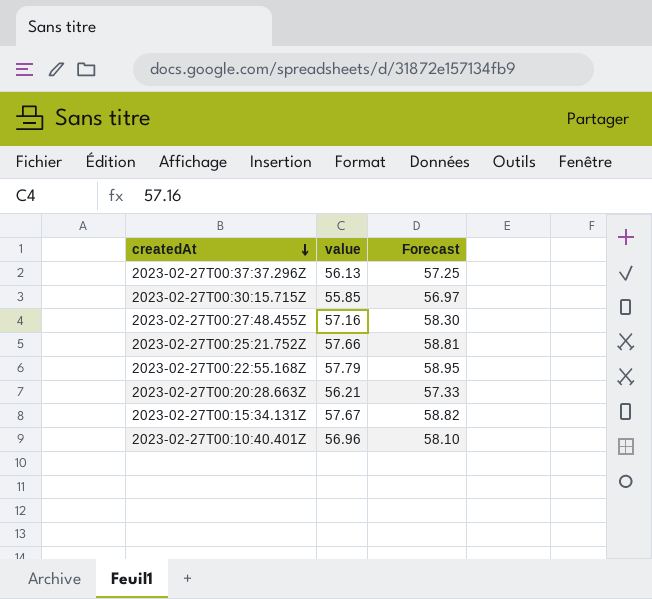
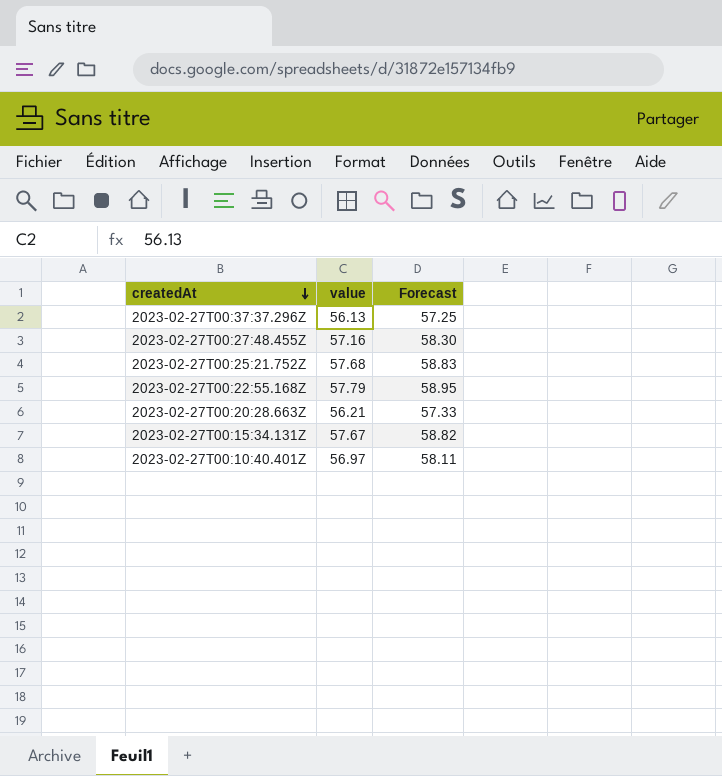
row 2023-02-27T00:30:15.715Z: 55.85 | 56.97 -> none
2023-02-27T00:25:21.752Z | value: 57.66 -> 57.68
2023-02-27T00:25:21.752Z | Forecast: 58.81 -> 58.83
2023-02-27T00:10:40.401Z | value: 56.96 -> 56.97
2023-02-27T00:10:40.401Z | Forecast: 58.10 -> 58.11

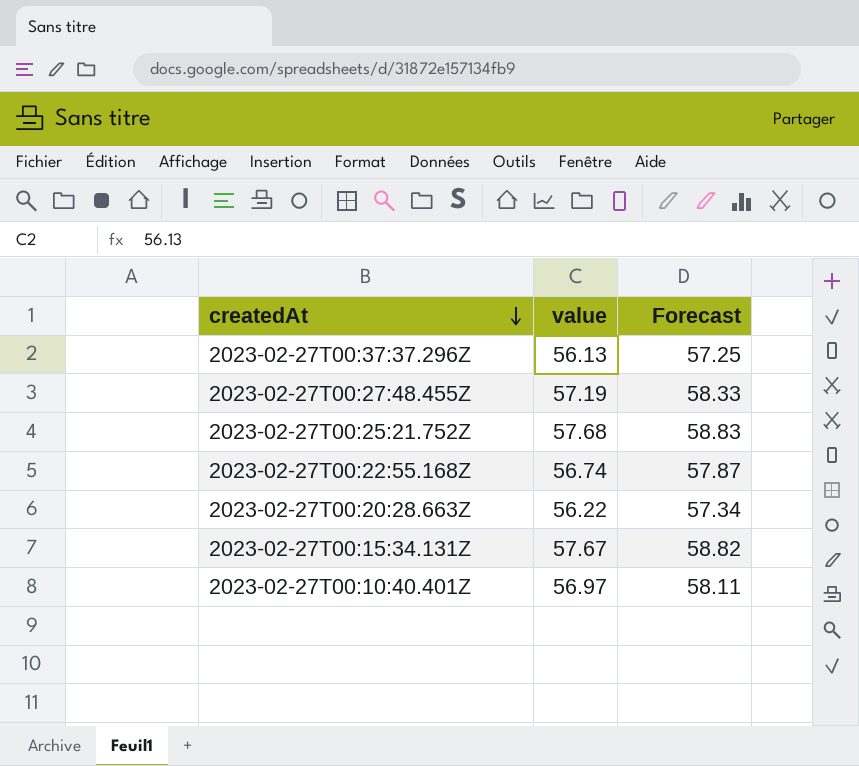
2023-02-27T00:27:48.455Z | value: 57.16 -> 57.19
2023-02-27T00:27:48.455Z | Forecast: 58.30 -> 58.33
2023-02-27T00:22:55.168Z | value: 57.79 -> 56.74
2023-02-27T00:22:55.168Z | Forecast: 58.95 -> 57.87
2023-02-27T00:20:28.663Z | value: 56.21 -> 56.22
2023-02-27T00:20:28.663Z | Forecast: 57.33 -> 57.34

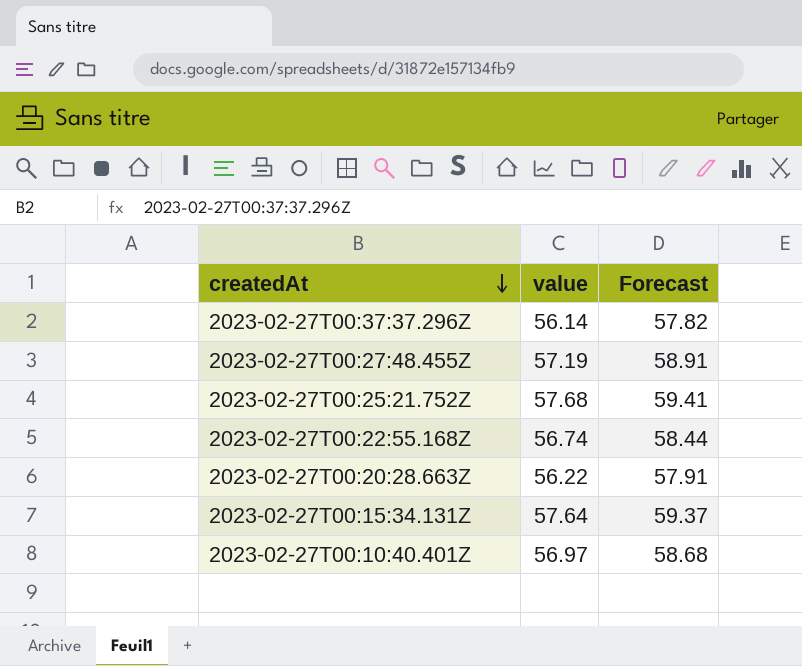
column Forecast | formula: [value] * 1.02 -> [value] * 1.03
2023-02-27T00:37:37.296Z | value: 56.13 -> 56.14
2023-02-27T00:15:34.131Z | value: 57.67 -> 57.64

